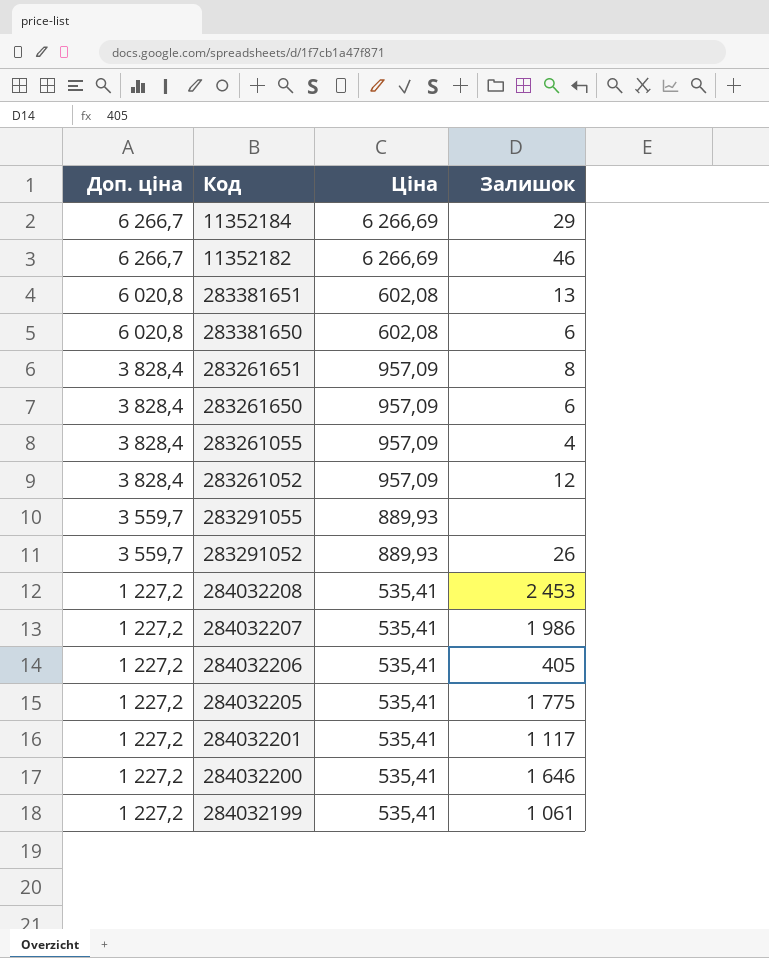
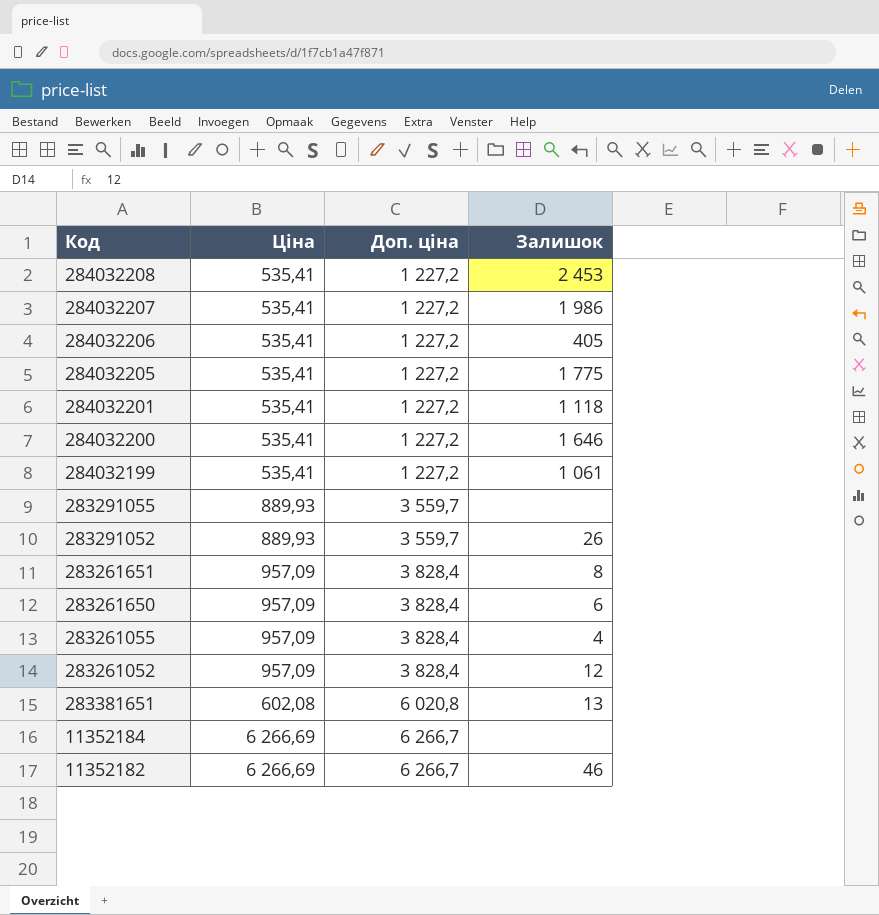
row order: Доп. ціна descending -> Доп. ціна ascending
column Доп. ціна | position: 1 -> 3
row 283381650: 6 020,8 | 602,08 | 6 -> none
284032201 | Залишок: 1 117 -> 1 118
11352184 | Залишок: 29 -> none

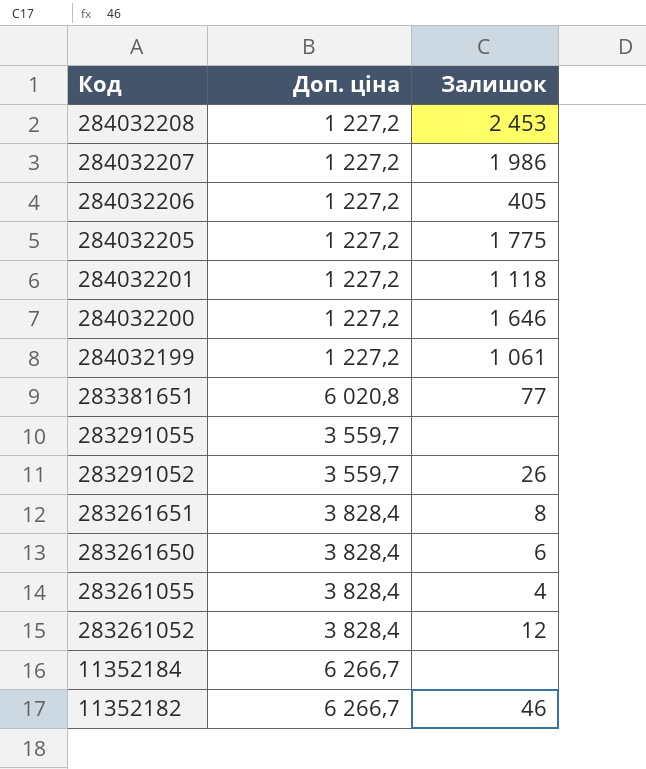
row order: Доп. ціна ascending -> Код descending
column Ціна | position: 2 -> none
283381651 | Залишок: 13 -> 77

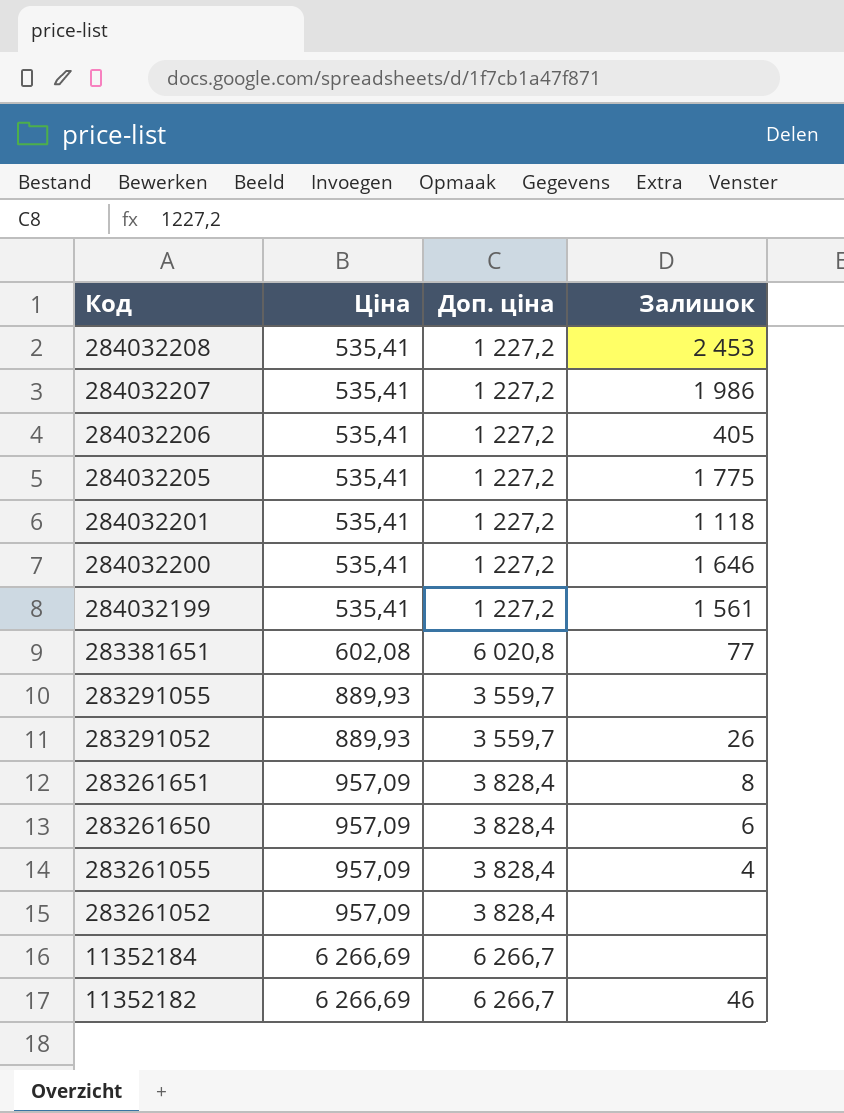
column Ціна | position: none -> 2
284032199 | Залишок: 1 061 -> 1 561
283261052 | Залишок: 12 -> none

